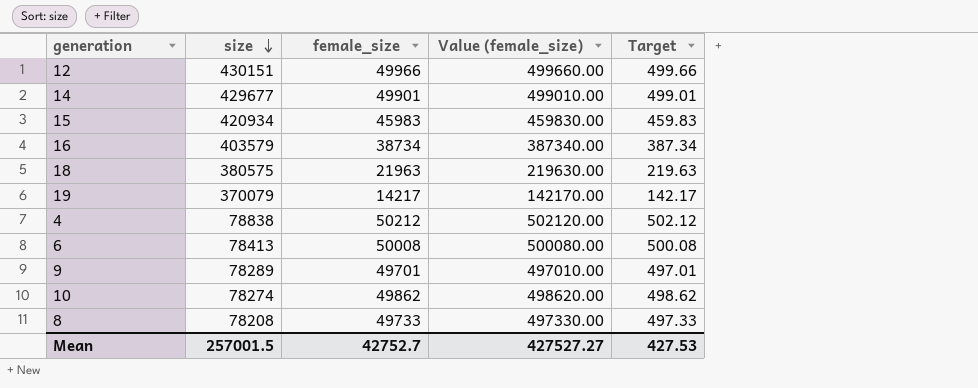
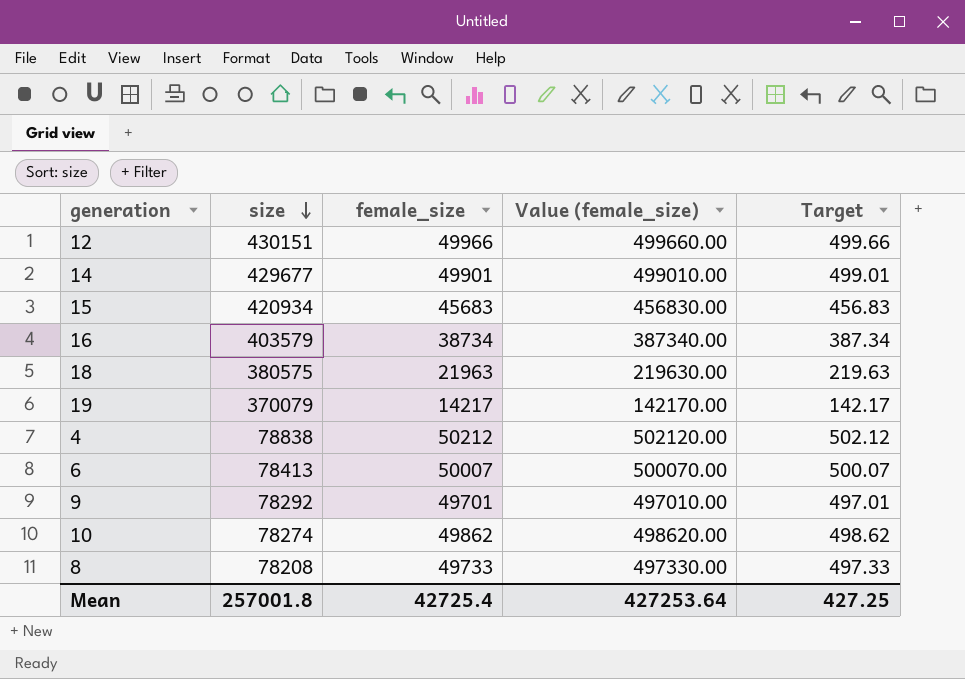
15 | female_size: 45983 -> 45683
15 | Value (female_size): 459830.00 -> 456830.00
15 | Target: 459.83 -> 456.83
6 | female_size: 50008 -> 50007
6 | Value (female_size): 500080.00 -> 500070.00
6 | Target: 500.08 -> 500.07
9 | size: 78289 -> 78292
Mean | size: 257001.5 -> 257001.8
Mean | female_size: 42752.7 -> 42725.4
Mean | Value (female_size): 427527.27 -> 427253.64
Mean | Target: 427.53 -> 427.25

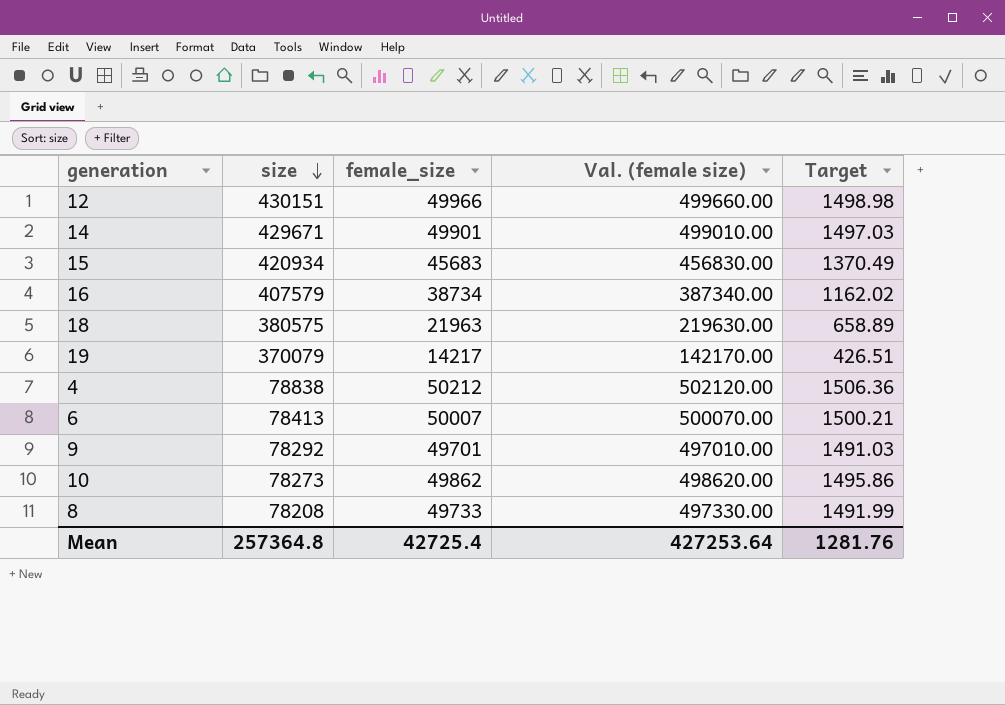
column name: Value (female_size) -> Val. (female size)
column Target | formula: [female_size] * 0.01 -> [female_size] * 0.03
14 | size: 429677 -> 429671
16 | size: 403579 -> 407579
10 | size: 78274 -> 78273
Mean | size: 257001.8 -> 257364.8
Mean | Target: 427.25 -> 1281.76

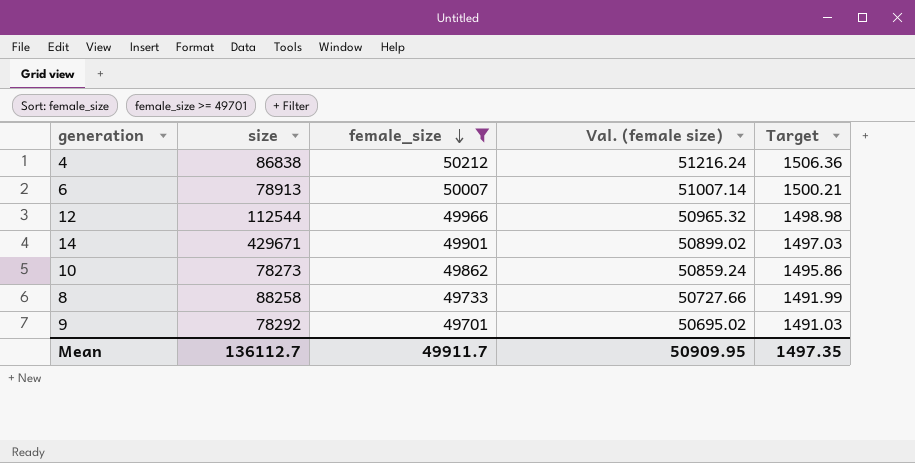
filter: none -> female_size >= 49701
row order: size descending -> female_size descending
column Val. (female size) | formula: [female_size] * 10 -> [female_size] * 1.02
4 | size: 78838 -> 86838
6 | size: 78413 -> 78913
12 | size: 430151 -> 112544
8 | size: 78208 -> 88258
Mean | size: 257364.8 -> 136112.7
Mean | female_size: 42725.4 -> 49911.7
Mean | Val. (female size): 427253.64 -> 50909.95
Mean | Target: 1281.76 -> 1497.35

